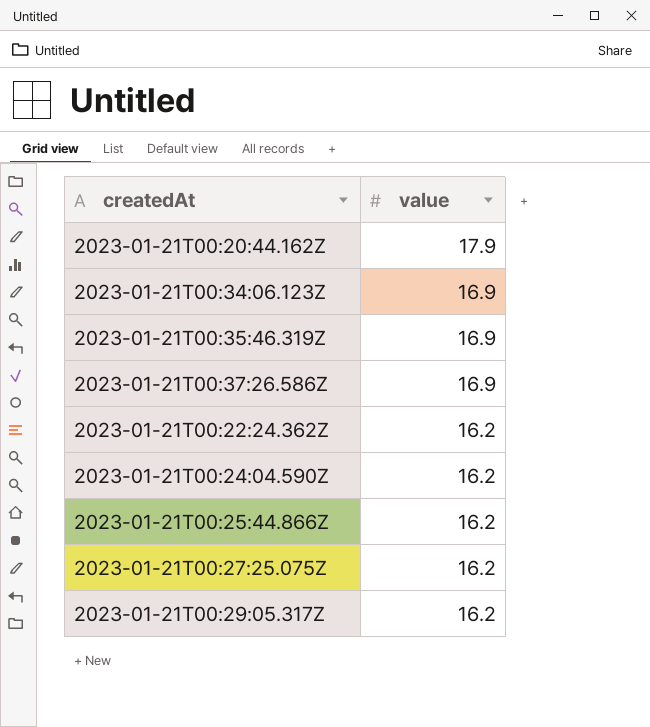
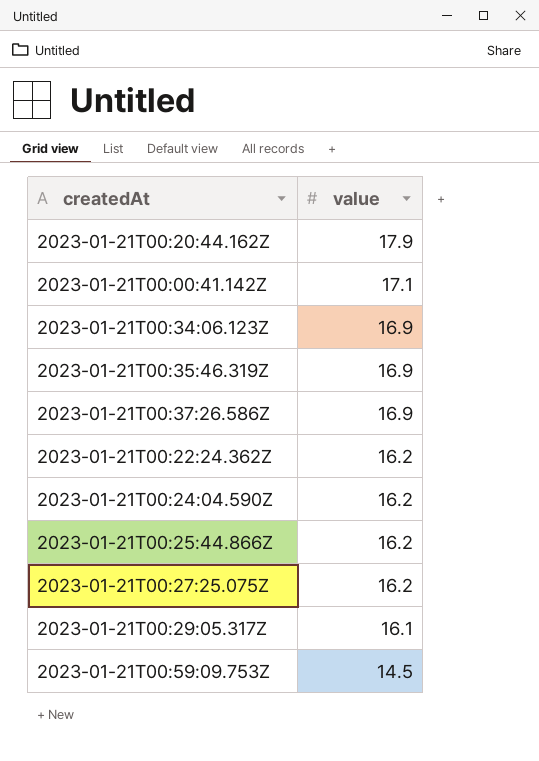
row 2023-01-21T00:00:41.142Z: none -> 17.1
2023-01-21T00:29:05.317Z | value: 16.2 -> 16.1
row 2023-01-21T00:59:09.753Z: none -> 14.5

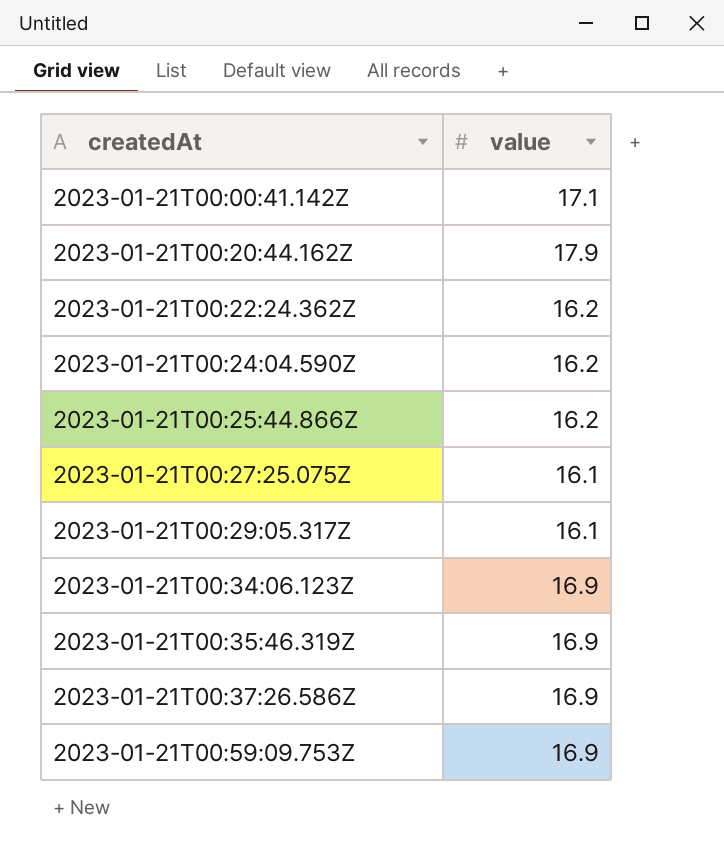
row order: value descending -> createdAt ascending
2023-01-21T00:27:25.075Z | value: 16.2 -> 16.1
2023-01-21T00:59:09.753Z | value: 14.5 -> 16.9

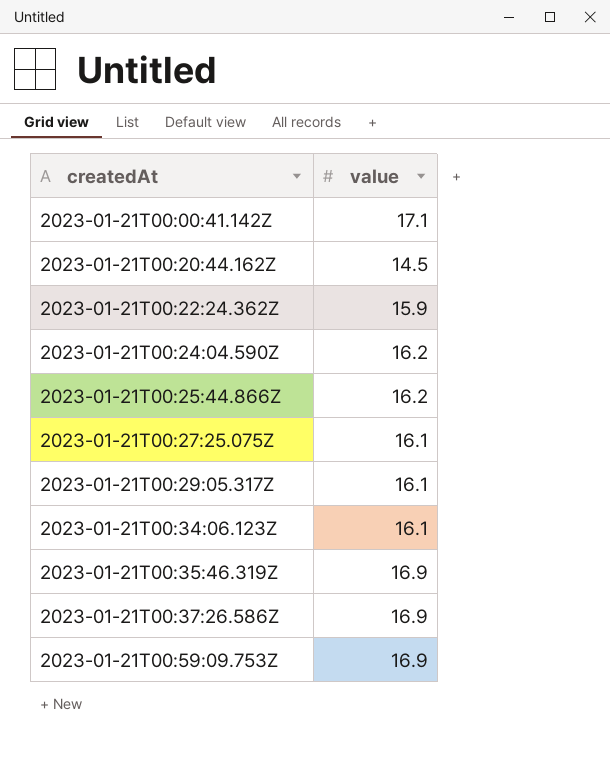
2023-01-21T00:20:44.162Z | value: 17.9 -> 14.5
2023-01-21T00:22:24.362Z | value: 16.2 -> 15.9
2023-01-21T00:34:06.123Z | value: 16.9 -> 16.1

